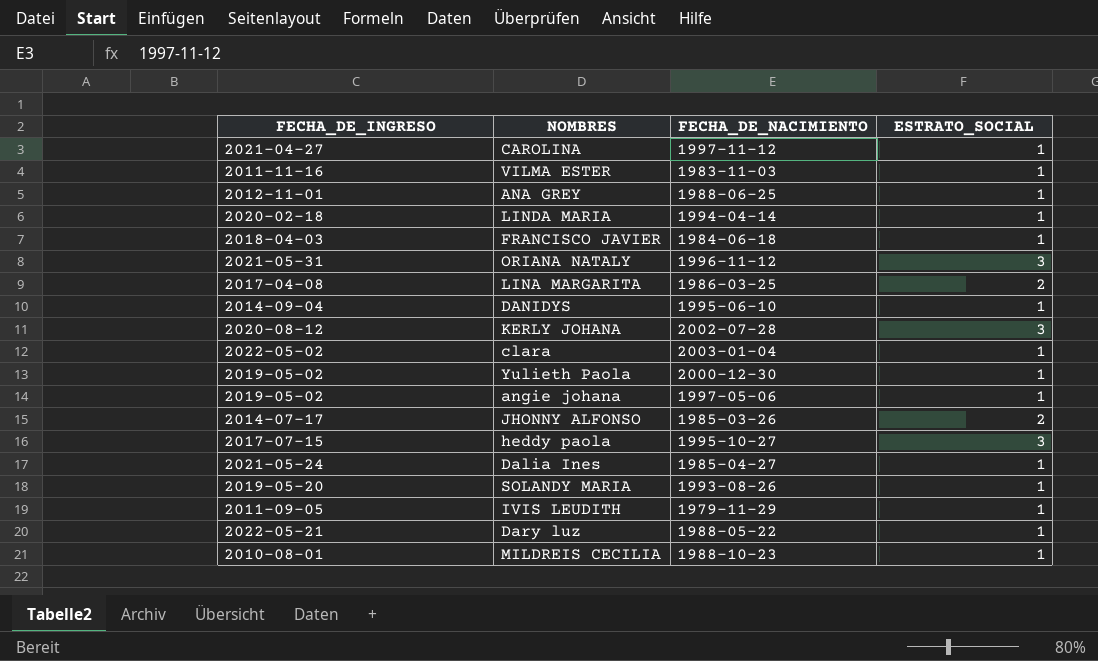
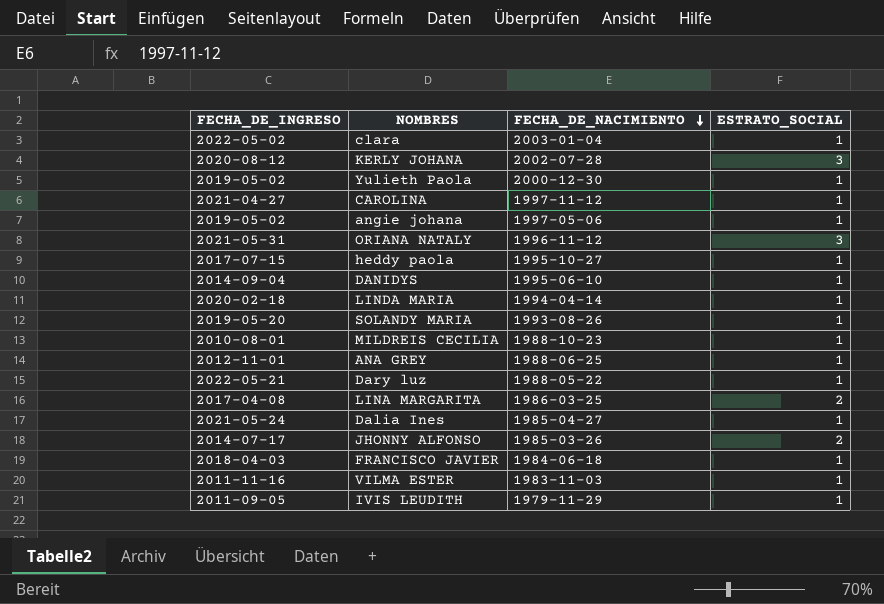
row order: none -> FECHA_DE_NACIMIENTO descending
heddy paola | ESTRATO_SOCIAL: 3 -> 1

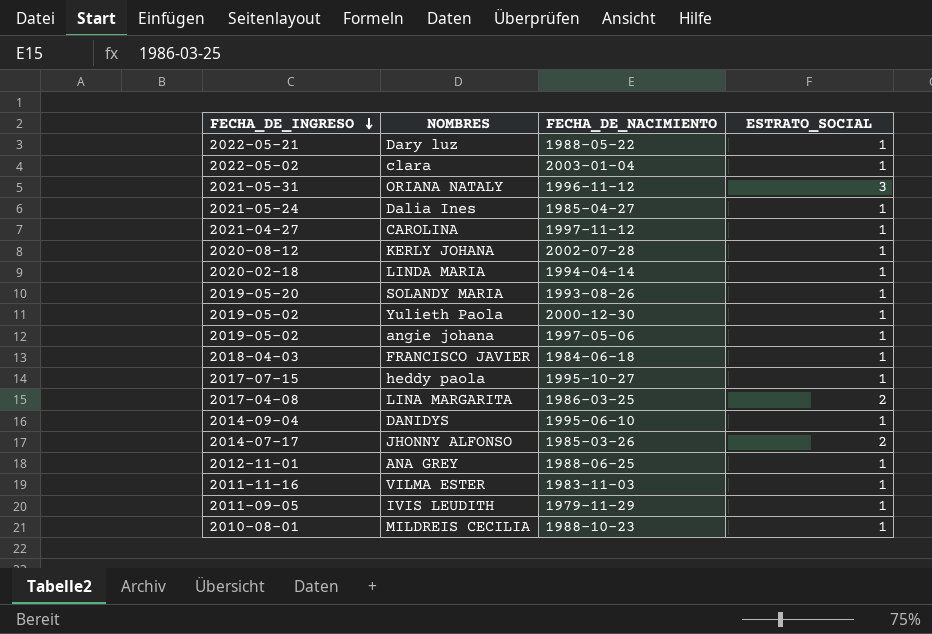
row order: FECHA_DE_NACIMIENTO descending -> FECHA_DE_INGRESO descending
KERLY JOHANA | ESTRATO_SOCIAL: 3 -> 1

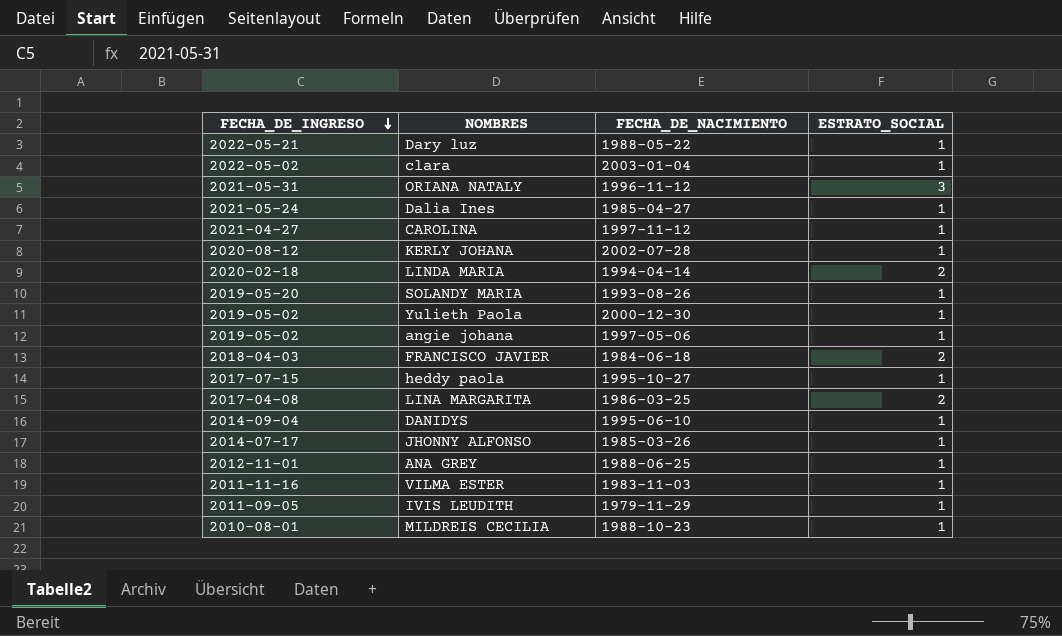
LINDA MARIA | ESTRATO_SOCIAL: 1 -> 2
FRANCISCO JAVIER | ESTRATO_SOCIAL: 1 -> 2
JHONNY ALFONSO | ESTRATO_SOCIAL: 2 -> 1

